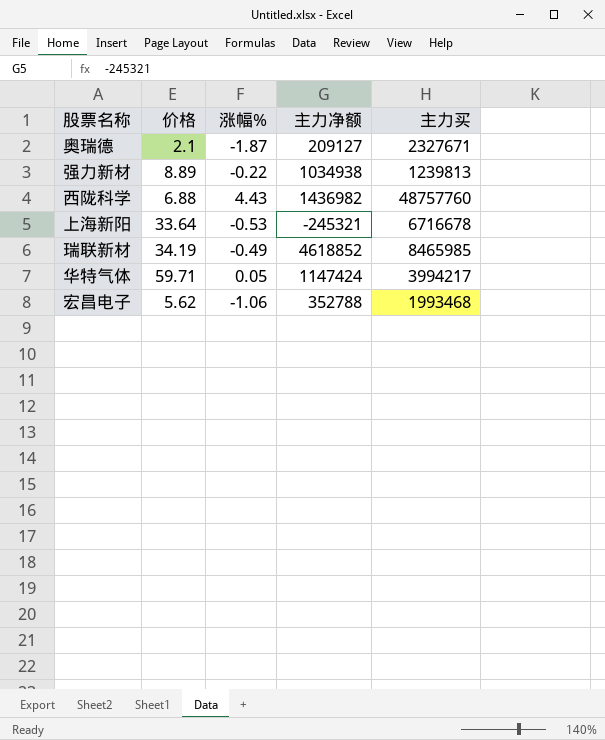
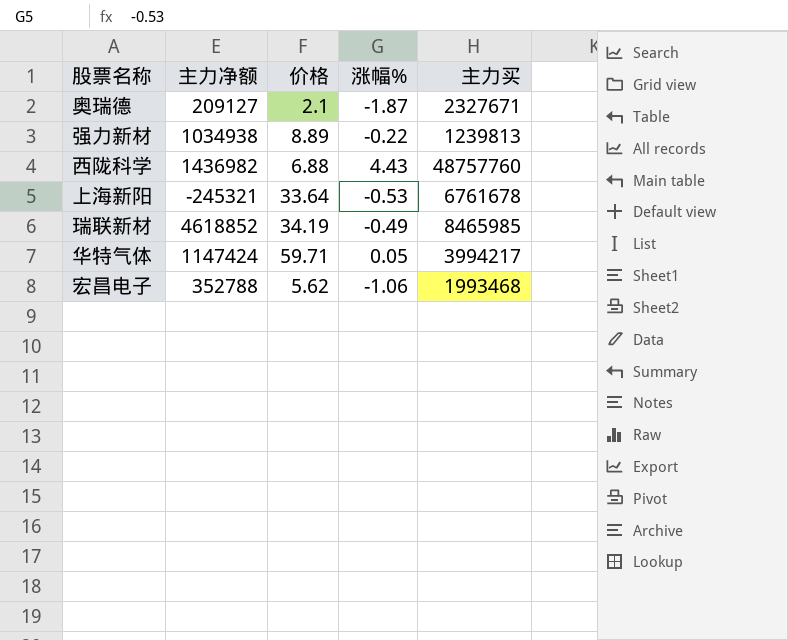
column 主力净额 | position: 4 -> 2
上海新阳 | 主力买: 6716678 -> 6761678

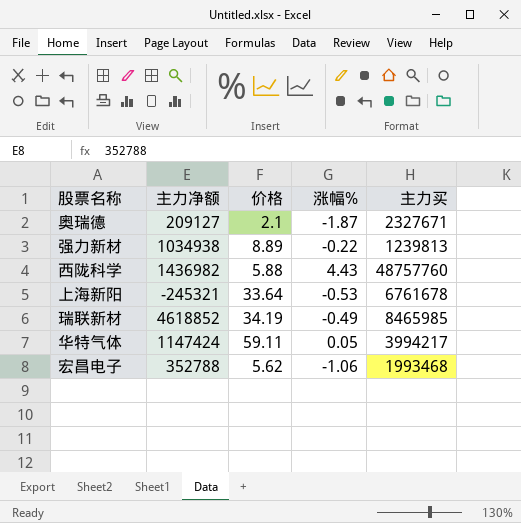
西陇科学 | 价格: 6.88 -> 5.88
华特气体 | 价格: 59.71 -> 59.11

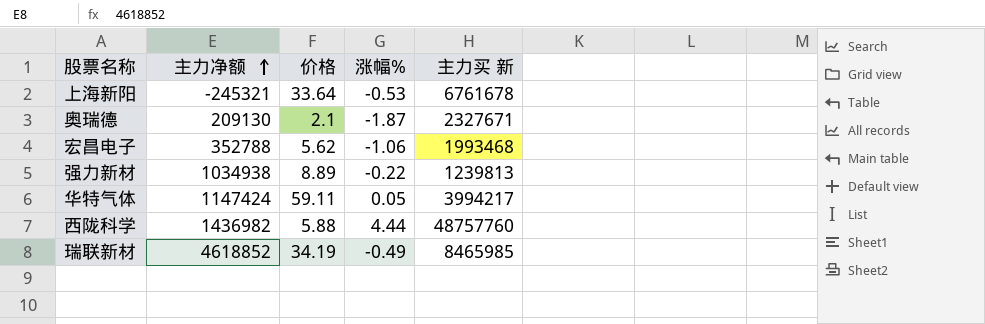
row order: none -> 主力净额 ascending
column name: 主力买 -> 主力买 新
奥瑞德 | 主力净额: 209127 -> 209130
西陇科学 | 涨幅%: 4.43 -> 4.44

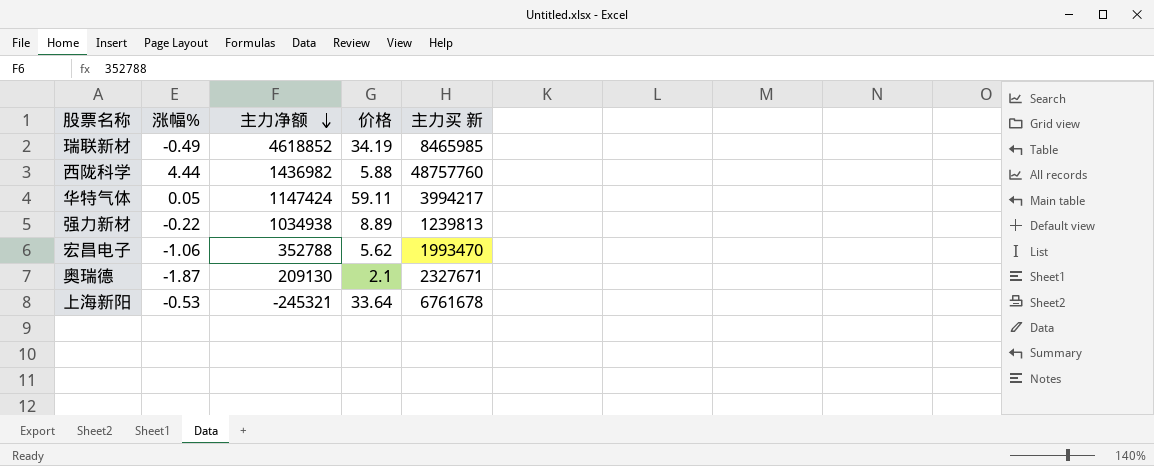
row order: 主力净额 ascending -> 主力净额 descending
column 涨幅% | position: 4 -> 2
宏昌电子 | 主力买 新: 1993468 -> 1993470

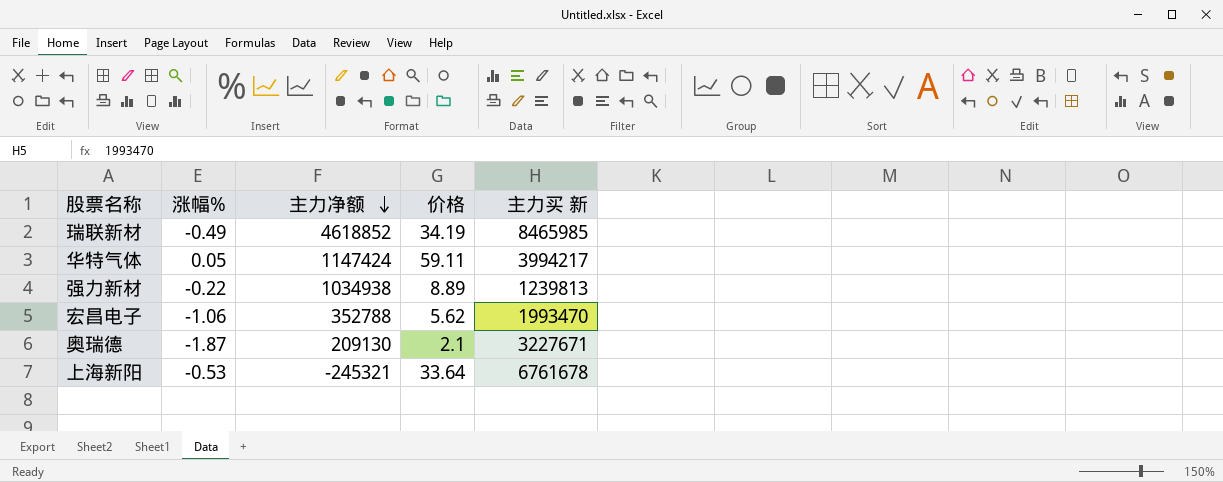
row 西陇科学: 4.44 | 1436982 | 5.88 | 48757760 -> none
奥瑞德 | 主力买 新: 2327671 -> 3227671

